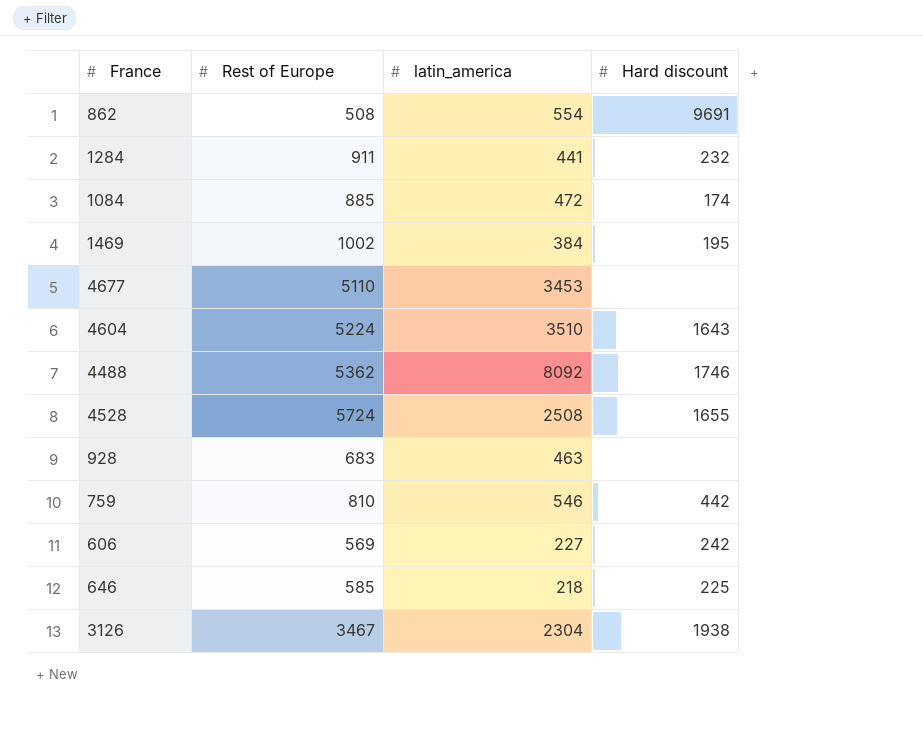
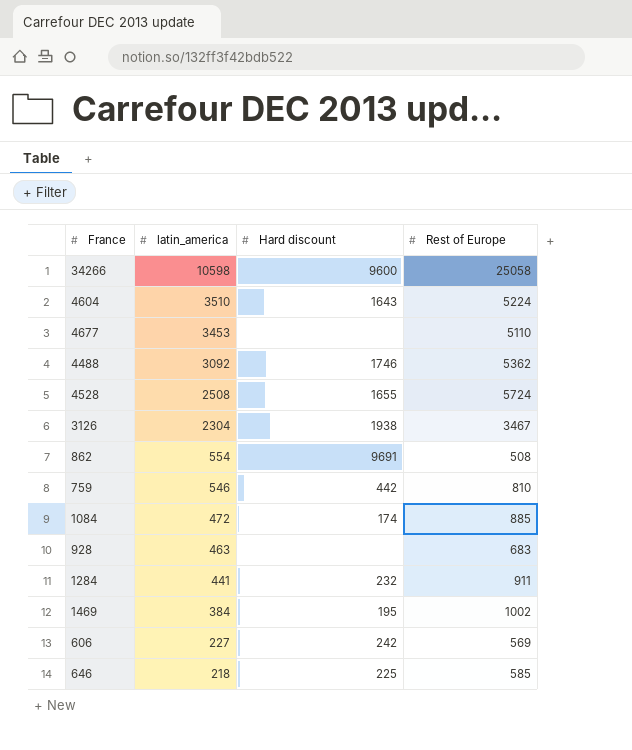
row order: none -> latin_america descending
column Rest of Europe | position: 2 -> 4
row 34266: none -> 10598 | 9600 | 25058
4488 | latin_america: 8092 -> 3092

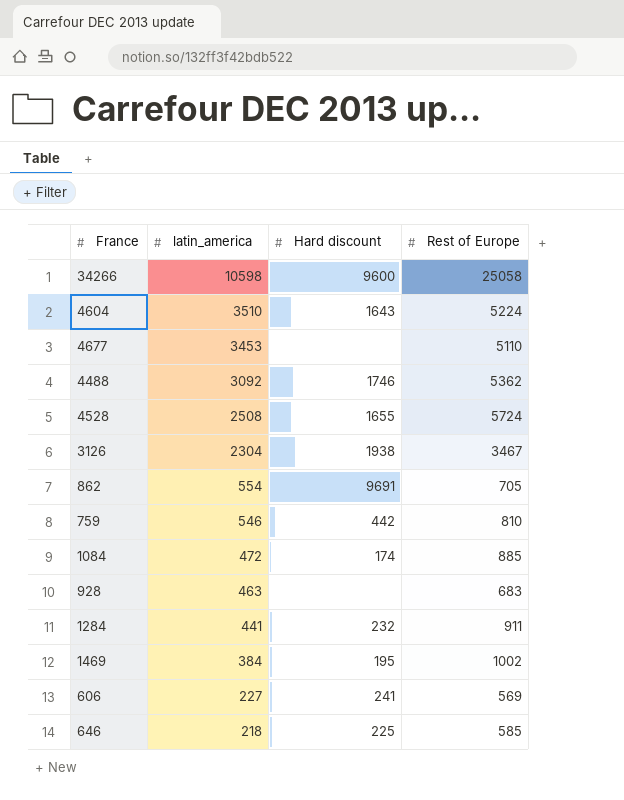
862 | Rest of Europe: 508 -> 705
606 | Hard discount: 242 -> 241

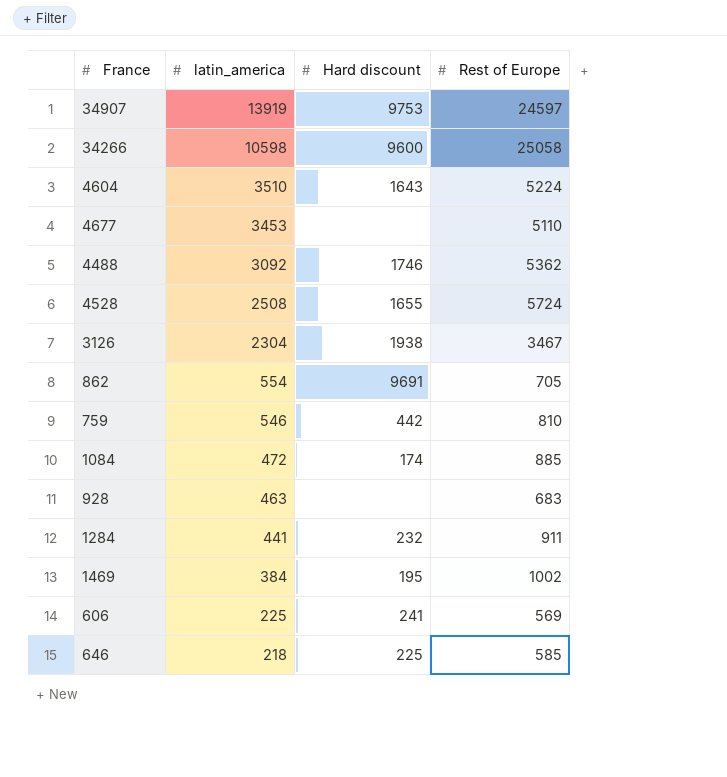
row 34907: none -> 13919 | 9753 | 24597
606 | latin_america: 227 -> 225

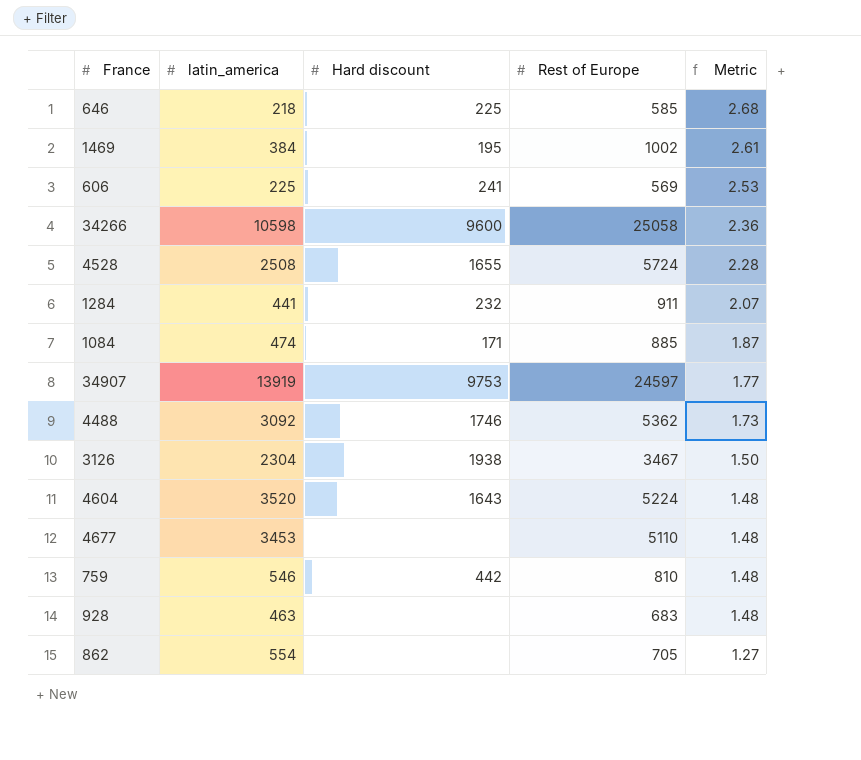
row order: latin_america descending -> Metric descending
column Metric | formula: none -> [Rest of Europe] / [latin_america]
1084 | latin_america: 472 -> 474
1084 | Hard discount: 174 -> 171
4604 | latin_america: 3510 -> 3520
862 | Hard discount: 9691 -> none

